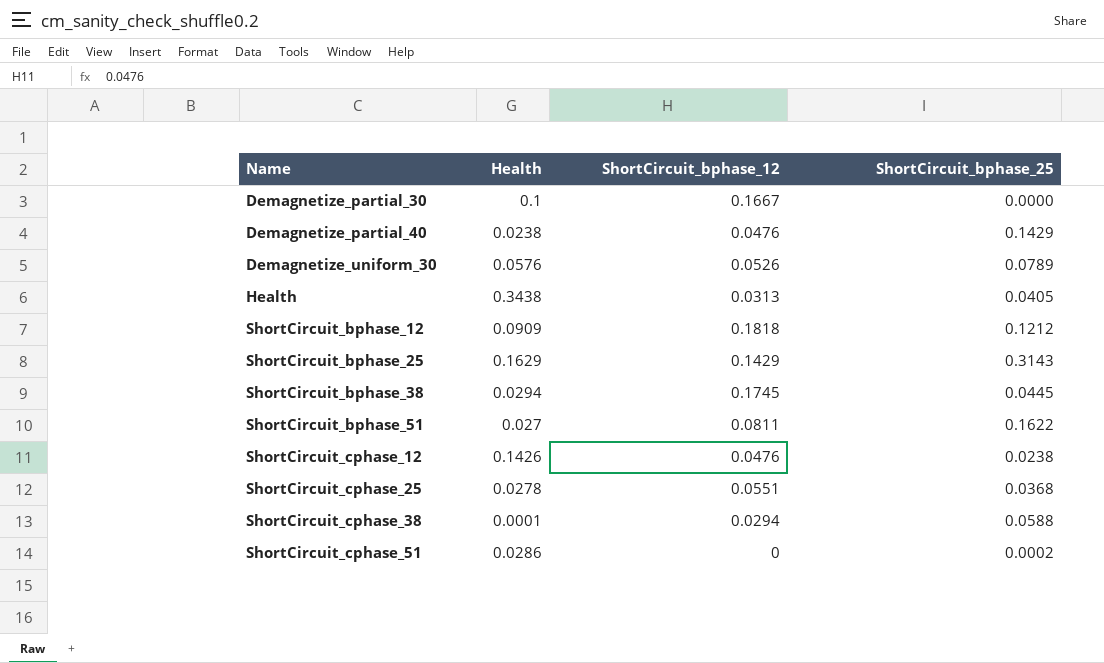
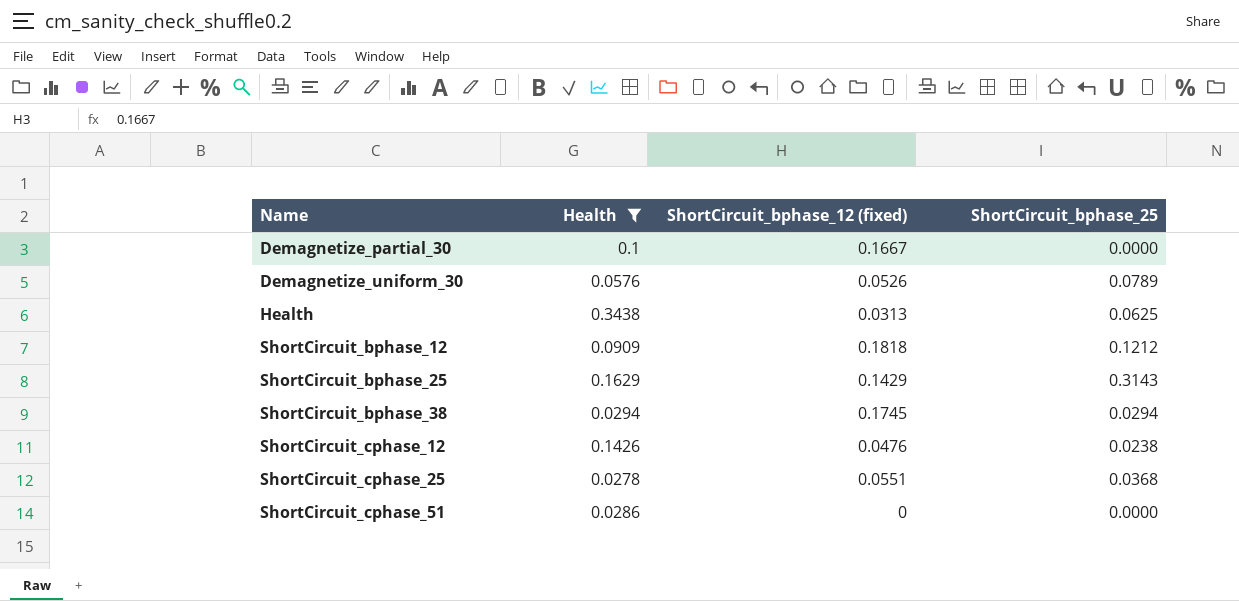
filter: none -> Health >= 0.0278
column name: ShortCircuit_bphase_12 -> ShortCircuit_bphase_12 (fixed)
Health | ShortCircuit_bphase_25: 0.0405 -> 0.0625
ShortCircuit_bphase_38 | ShortCircuit_bphase_25: 0.0445 -> 0.0294
ShortCircuit_cphase_51 | ShortCircuit_bphase_25: 0.0002 -> 0.0000

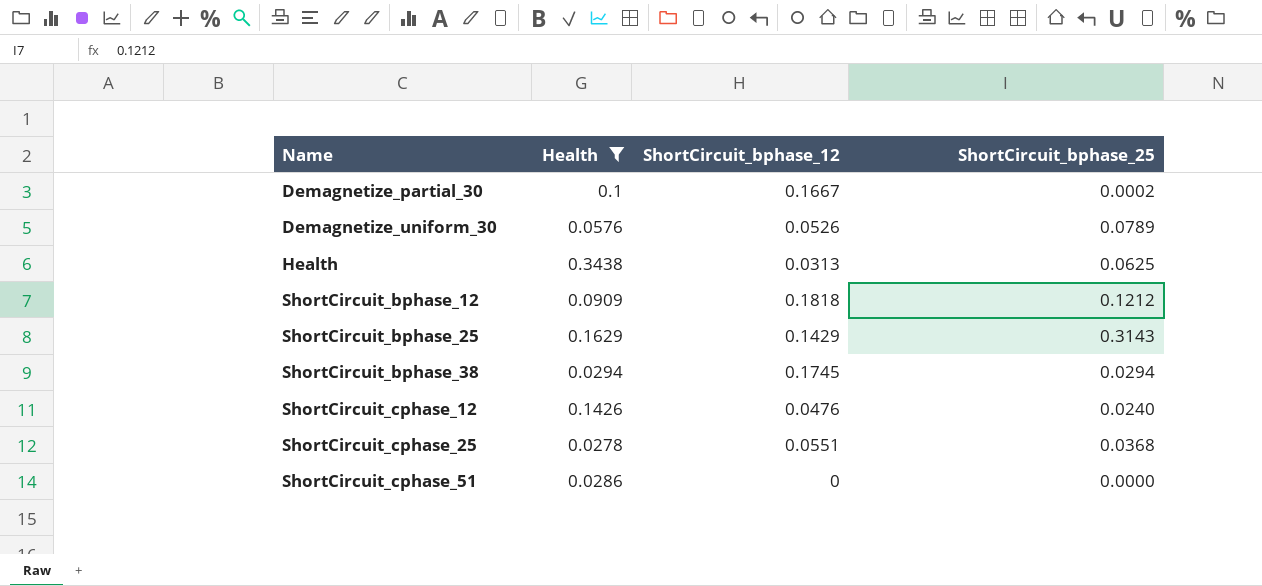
column name: ShortCircuit_bphase_12 (fixed) -> ShortCircuit_bphase_12
Demagnetize_partial_30 | ShortCircuit_bphase_25: 0.0000 -> 0.0002
ShortCircuit_cphase_12 | ShortCircuit_bphase_25: 0.0238 -> 0.0240

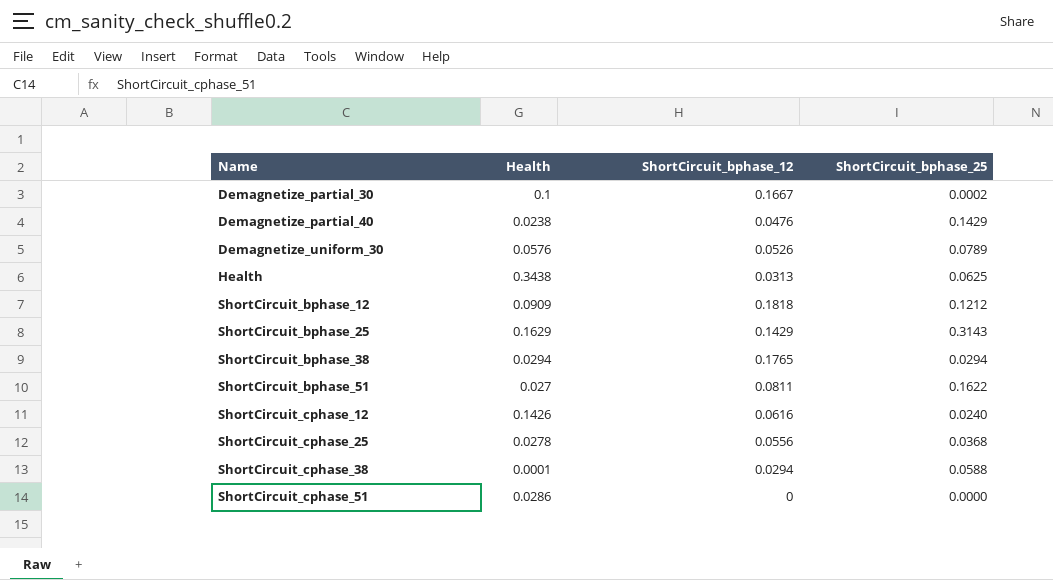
filter: Health >= 0.0278 -> none
ShortCircuit_bphase_38 | ShortCircuit_bphase_12: 0.1745 -> 0.1765
ShortCircuit_cphase_12 | ShortCircuit_bphase_12: 0.0476 -> 0.0616
ShortCircuit_cphase_25 | ShortCircuit_bphase_12: 0.0551 -> 0.0556

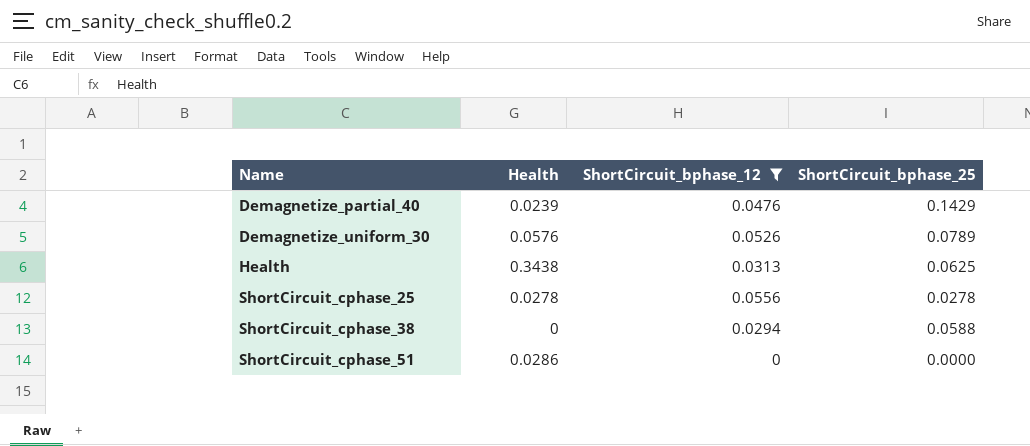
filter: none -> ShortCircuit_bphase_12 <= 0.0556
Demagnetize_partial_40 | Health: 0.0238 -> 0.0239
ShortCircuit_cphase_25 | ShortCircuit_bphase_25: 0.0368 -> 0.0278
ShortCircuit_cphase_38 | Health: 0.0001 -> 0

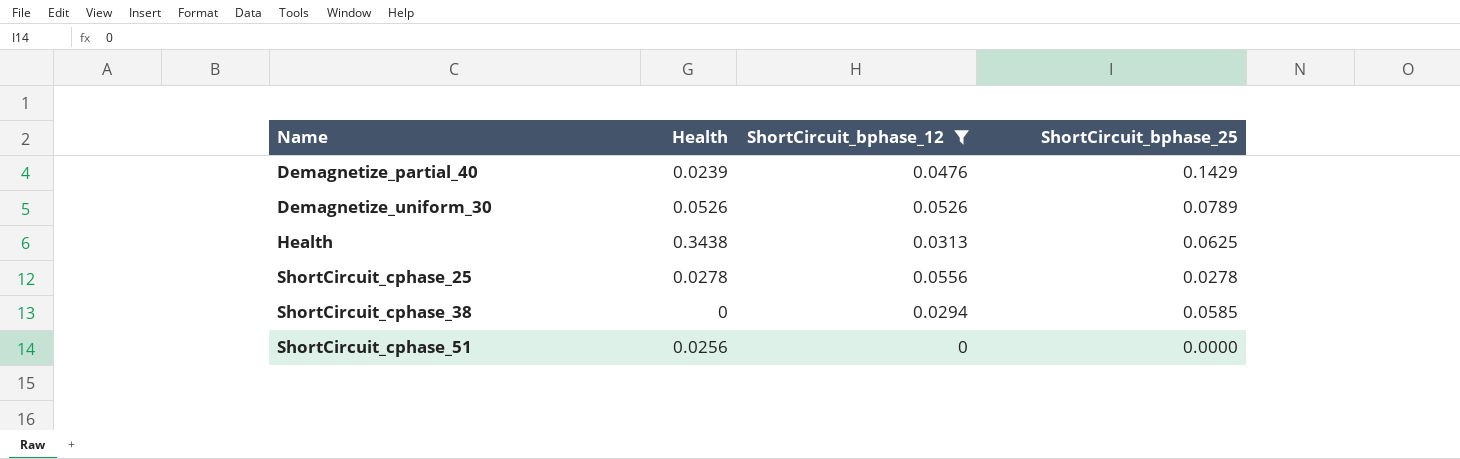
Demagnetize_uniform_30 | Health: 0.0576 -> 0.0526
ShortCircuit_cphase_38 | ShortCircuit_bphase_25: 0.0588 -> 0.0585
ShortCircuit_cphase_51 | Health: 0.0286 -> 0.0256

